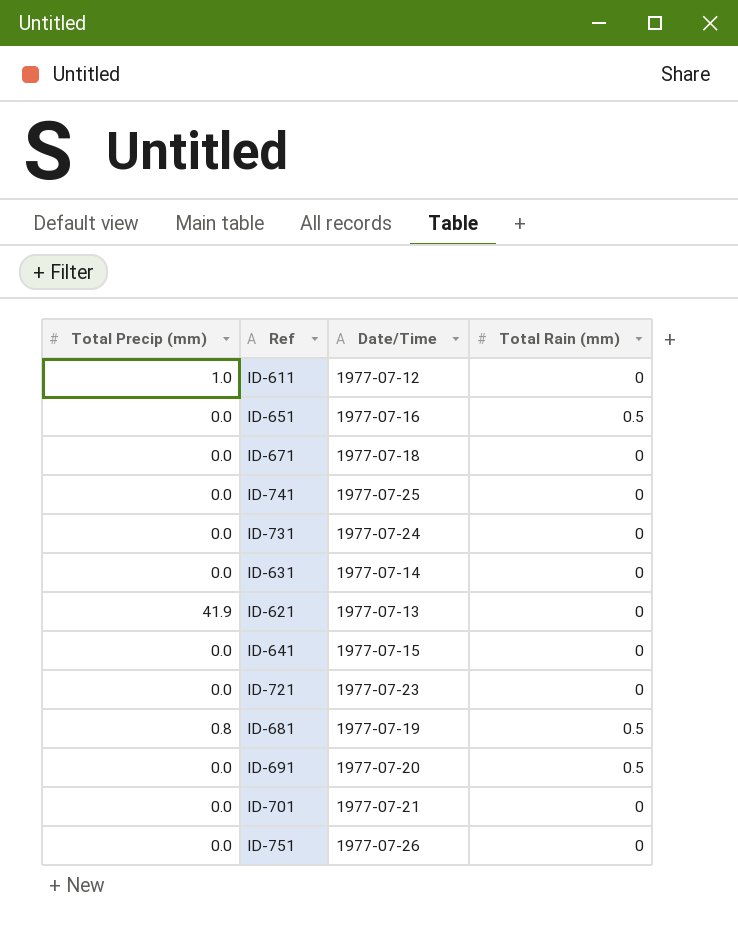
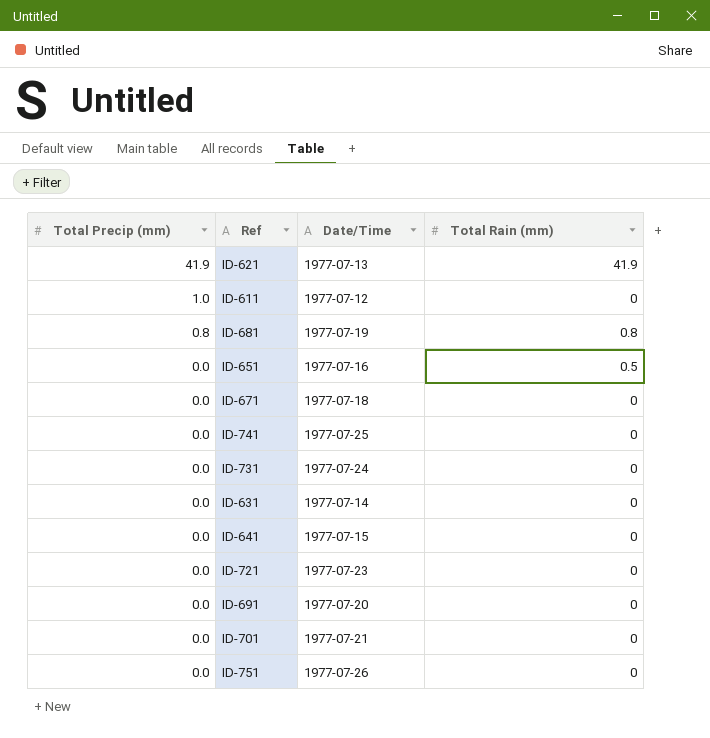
row order: none -> Total Precip (mm) descending
ID-621 | Total Rain (mm): 0 -> 41.9
ID-681 | Total Rain (mm): 0.5 -> 0.8
ID-691 | Total Rain (mm): 0.5 -> 0

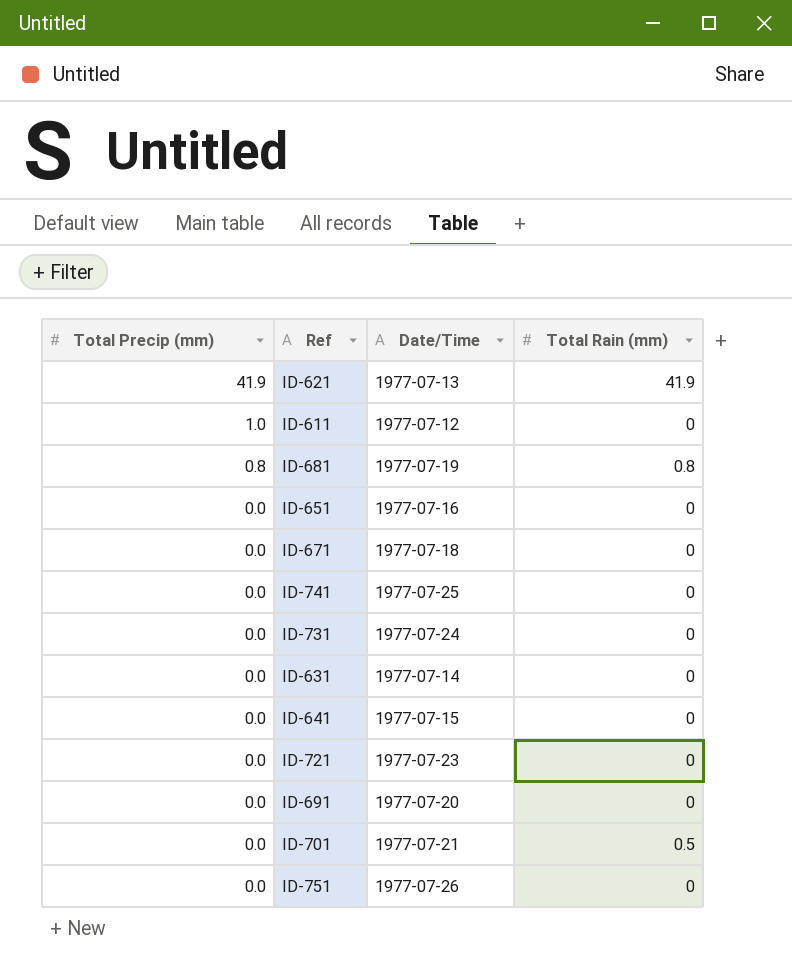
ID-651 | Total Rain (mm): 0.5 -> 0
ID-701 | Total Rain (mm): 0 -> 0.5

